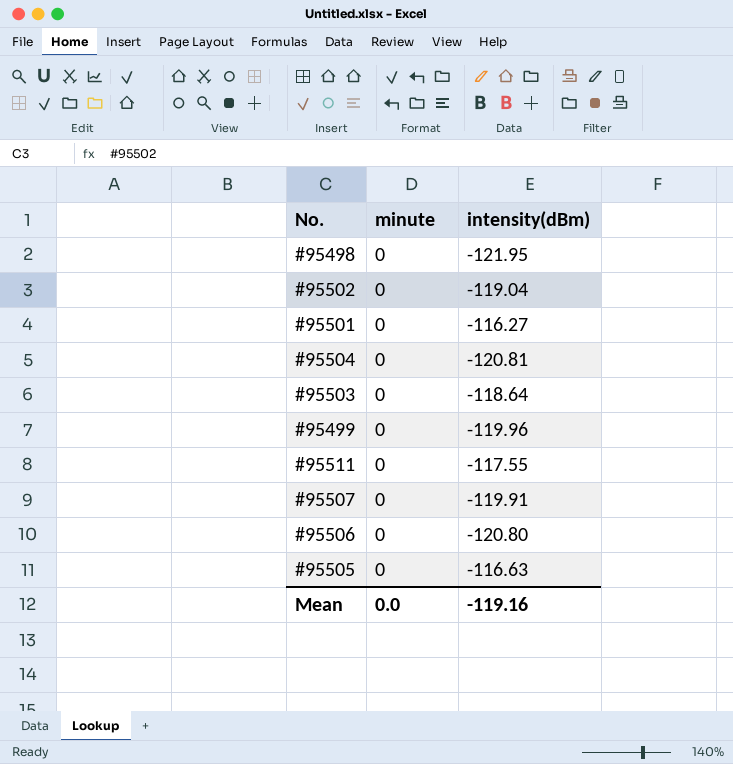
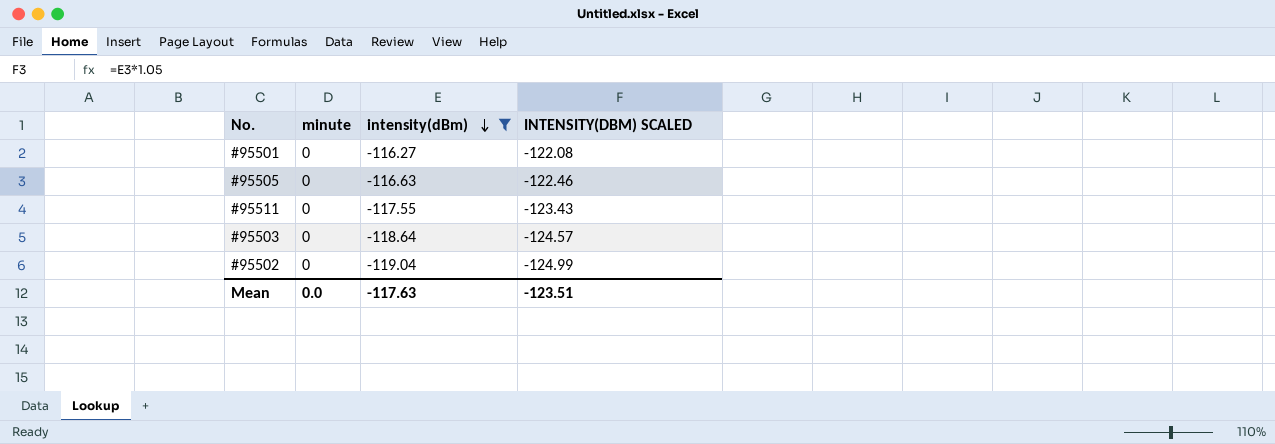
filter: none -> intensity(dBm) >= -119.04
row order: none -> intensity(dBm) descending
column INTENSITY(DBM) SCALED | formula: none -> [intensity(dBm)] * 1.05
Mean | intensity(dBm): -119.16 -> -117.63

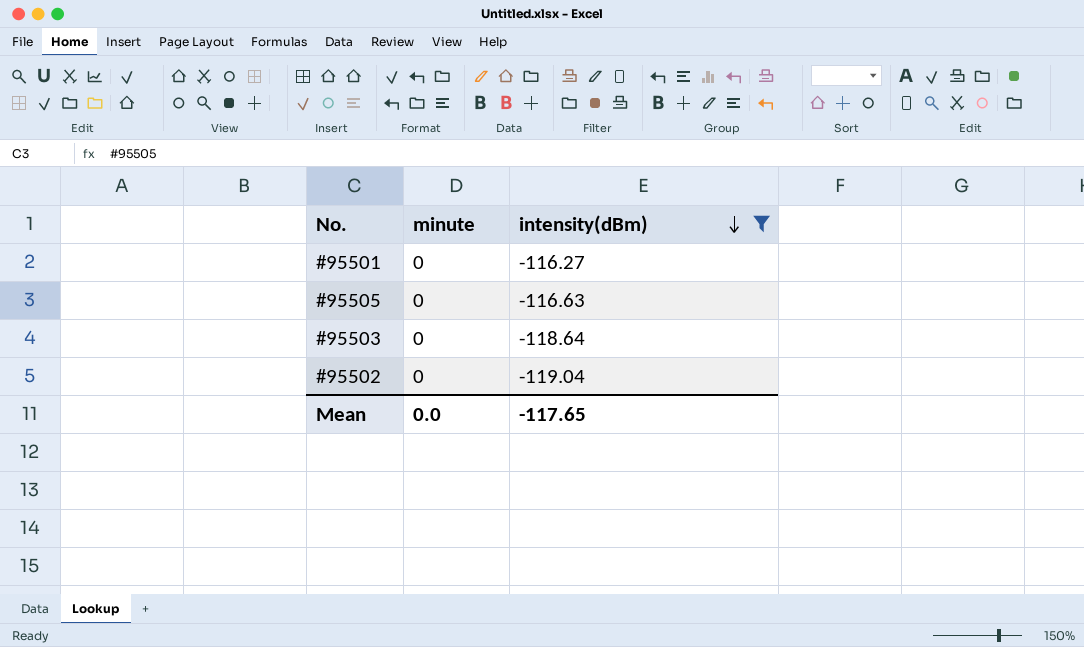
column INTENSITY(DBM) SCALED | formula: [intensity(dBm)] * 1.05 -> none
row #95511: 0 | -117.55 | -123.43 -> none
Mean | intensity(dBm): -117.63 -> -117.65

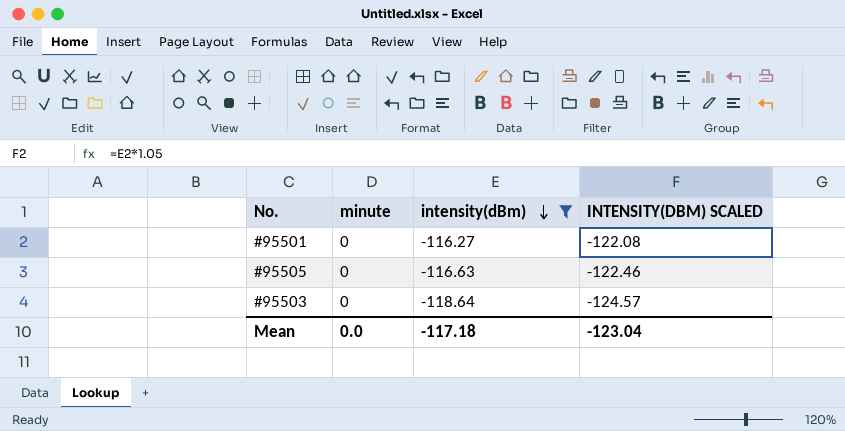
column INTENSITY(DBM) SCALED | formula: none -> [intensity(dBm)] * 1.05
row #95502: 0 | -119.04 -> none
Mean | intensity(dBm): -117.65 -> -117.18

